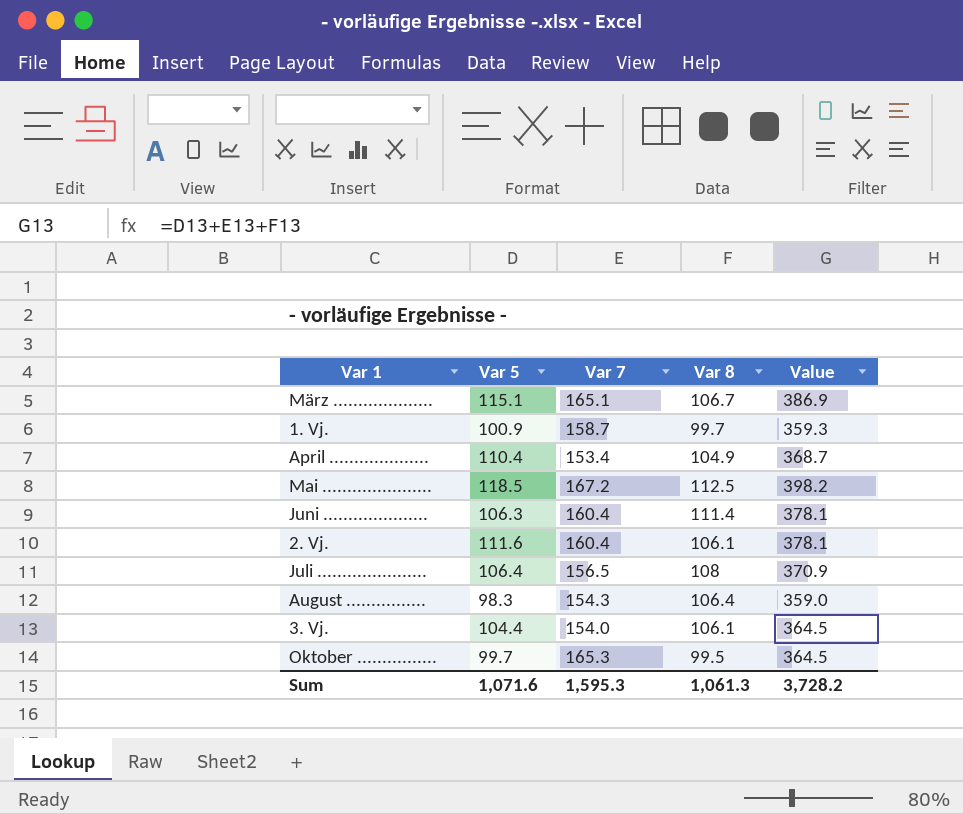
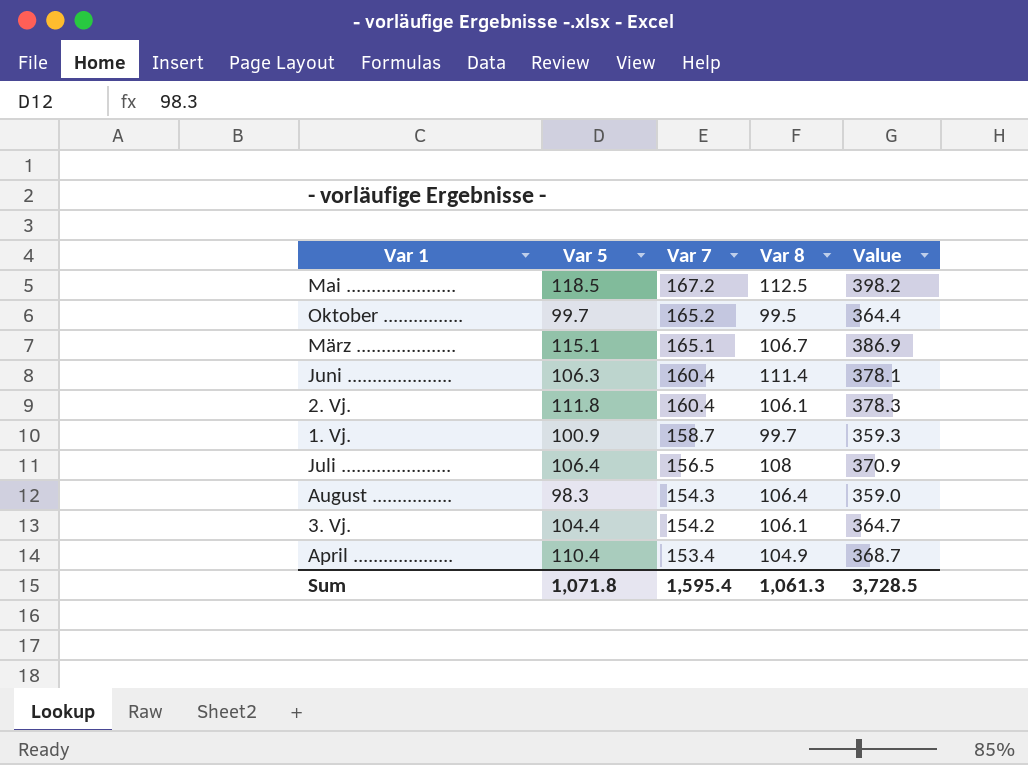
row order: none -> Var 7 descending
Oktober ................ | Var 7: 165.3 -> 165.2
Oktober ................ | Value: 364.5 -> 364.4
2. Vj. | Var 5: 111.6 -> 111.8
2. Vj. | Value: 378.1 -> 378.3
3. Vj. | Var 7: 154.0 -> 154.2
3. Vj. | Value: 364.5 -> 364.7
Sum | Var 5: 1,071.6 -> 1,071.8
Sum | Var 7: 1,595.3 -> 1,595.4
Sum | Value: 3,728.2 -> 3,728.5

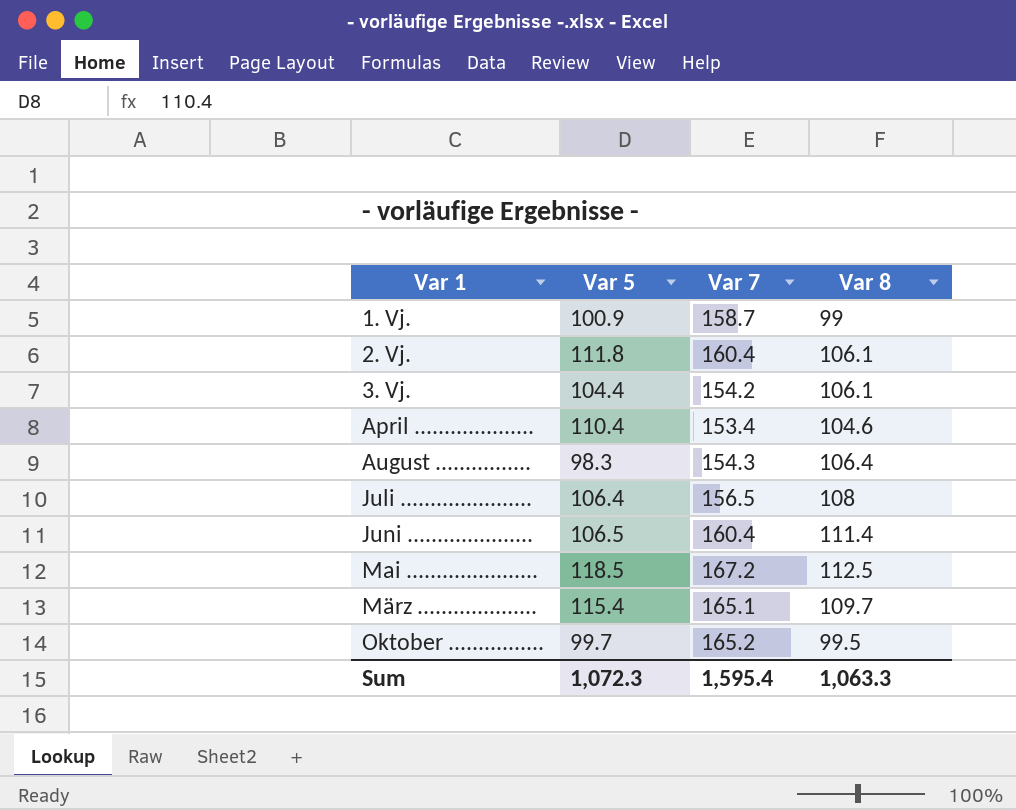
row order: Var 7 descending -> Var 1 ascending
column Value | formula: [Var 5] + [Var 7] + [Var 8] -> none
1. Vj. | Var 8: 99.7 -> 99
April .................... | Var 8: 104.9 -> 104.6
Juni ..................... | Var 5: 106.3 -> 106.5
März .................... | Var 5: 115.1 -> 115.4
März .................... | Var 8: 106.7 -> 109.7
Sum | Var 5: 1,071.8 -> 1,072.3
Sum | Var 8: 1,061.3 -> 1,063.3

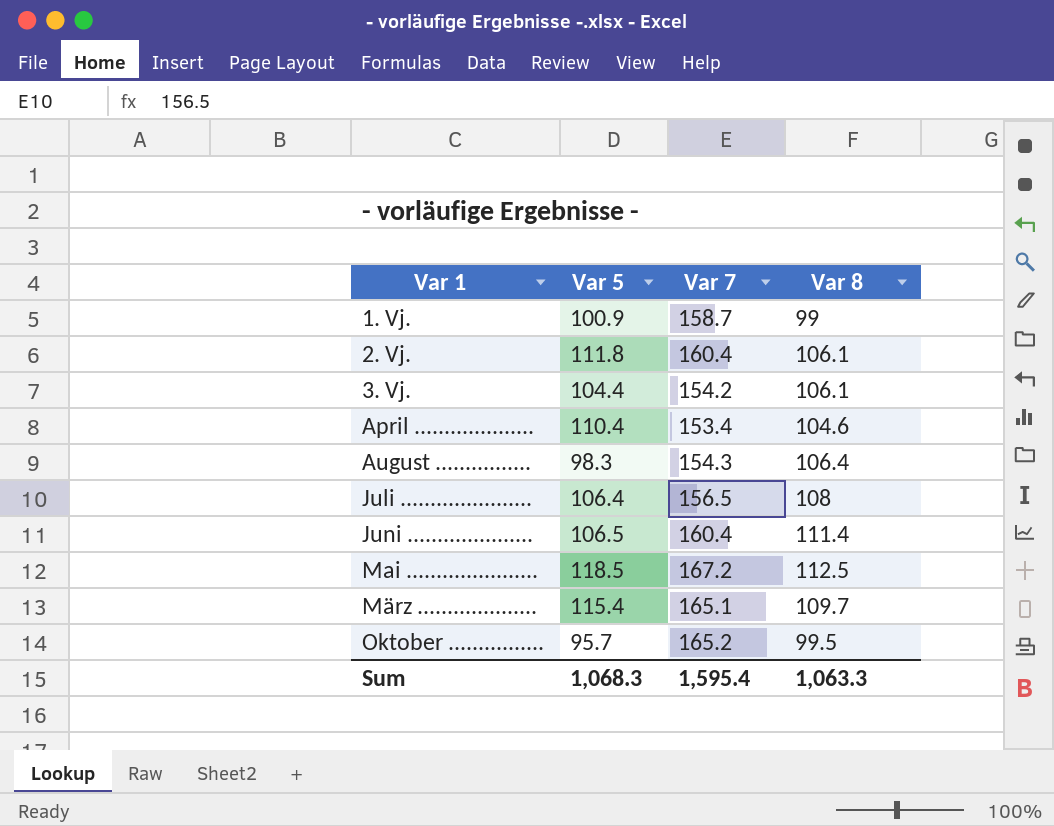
Oktober ................ | Var 5: 99.7 -> 95.7
Sum | Var 5: 1,072.3 -> 1,068.3

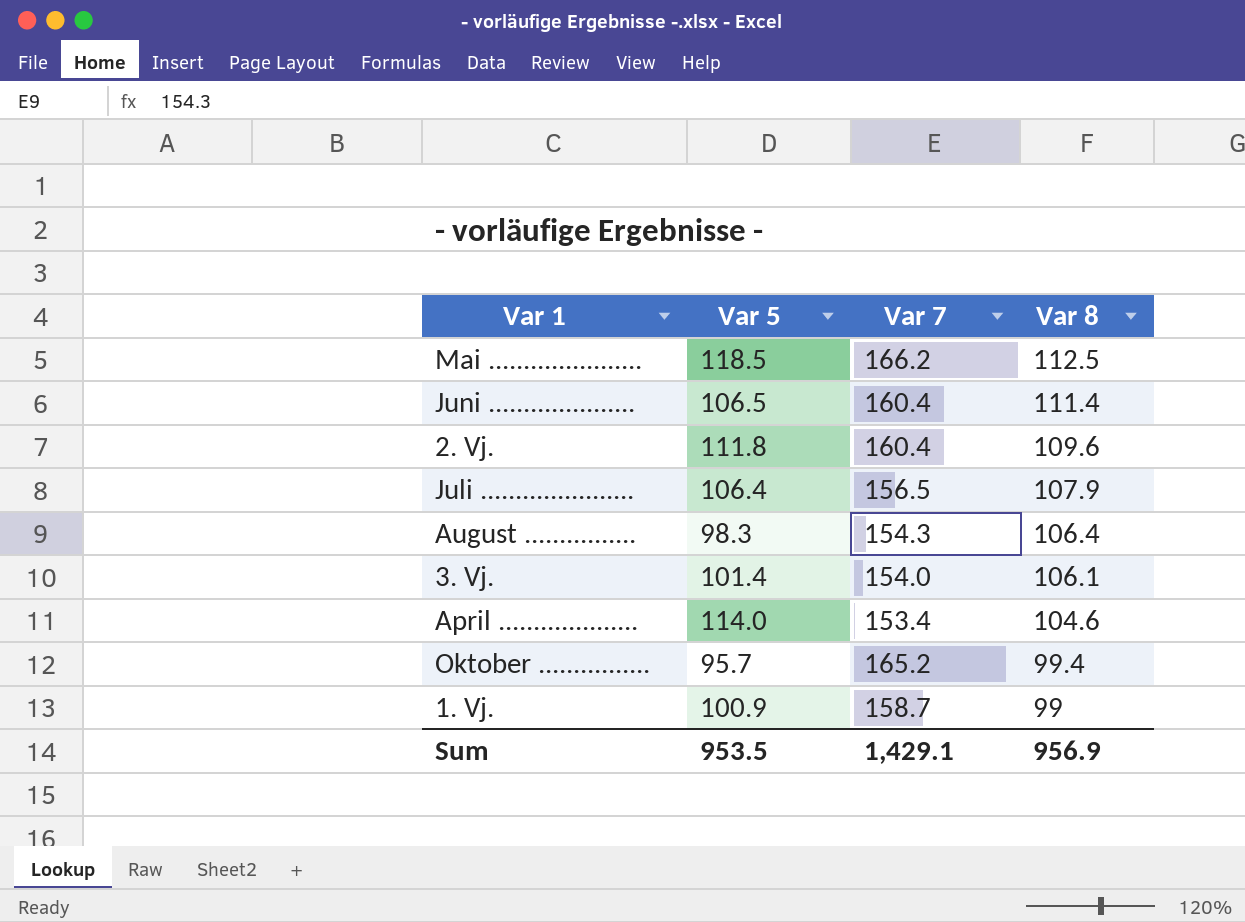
row order: Var 1 ascending -> Var 8 descending
row März ....................: 115.4 | 165.1 | 109.7 -> none
Mai ...................... | Var 7: 167.2 -> 166.2
2. Vj. | Var 8: 106.1 -> 109.6
Juli ...................... | Var 8: 108 -> 107.9
3. Vj. | Var 5: 104.4 -> 101.4
3. Vj. | Var 7: 154.2 -> 154.0
April .................... | Var 5: 110.4 -> 114.0
Oktober ................ | Var 8: 99.5 -> 99.4
Sum | Var 5: 1,068.3 -> 953.5
Sum | Var 7: 1,595.4 -> 1,429.1
Sum | Var 8: 1,063.3 -> 956.9

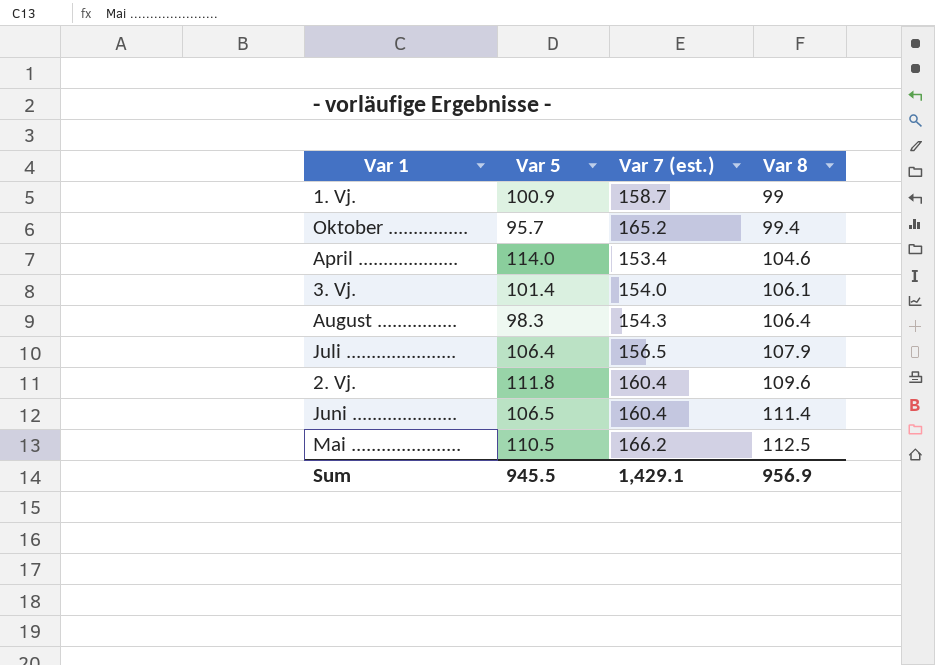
row order: Var 8 descending -> Var 8 ascending
column name: Var 7 -> Var 7 (est.)
Mai ...................... | Var 5: 118.5 -> 110.5
Sum | Var 5: 953.5 -> 945.5

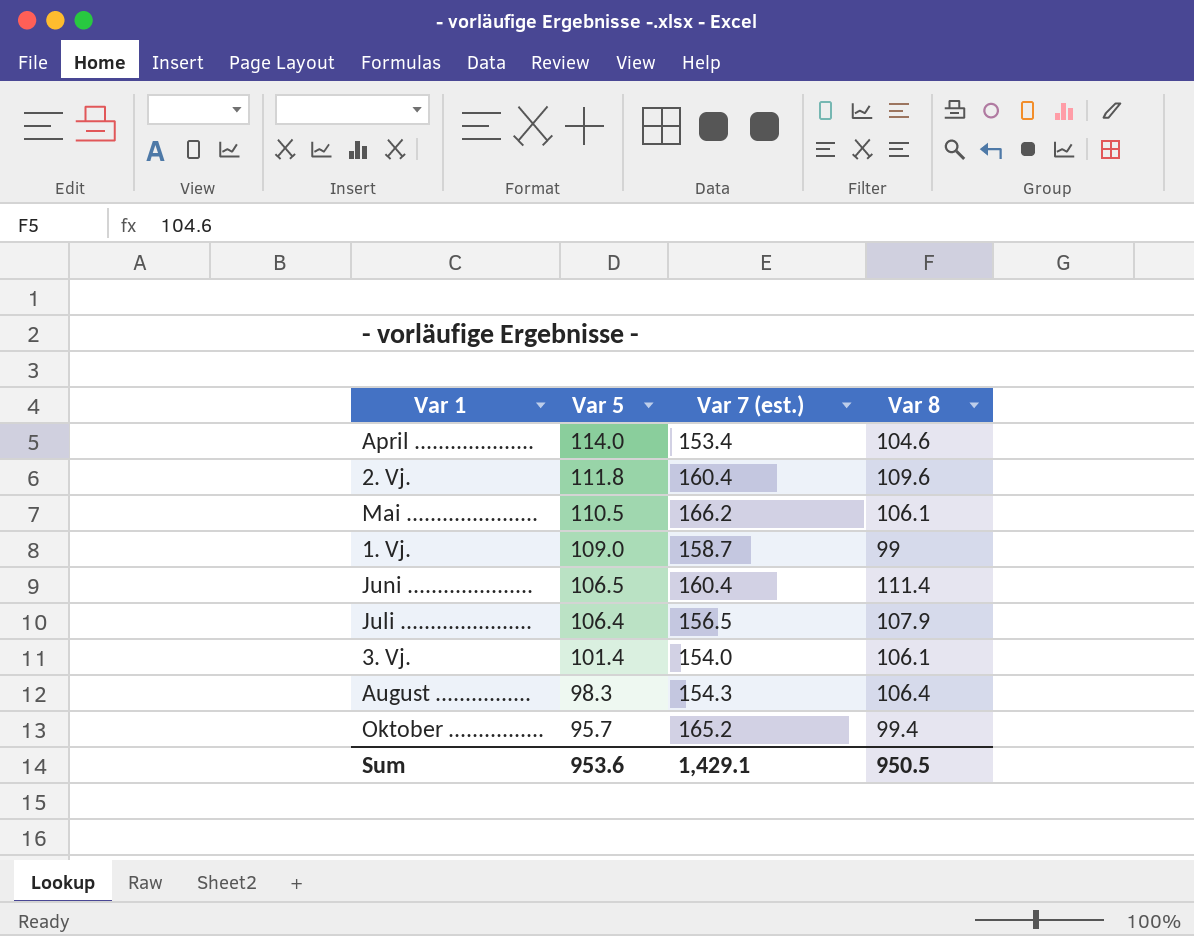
row order: Var 8 ascending -> Var 5 descending
Mai ...................... | Var 8: 112.5 -> 106.1
1. Vj. | Var 5: 100.9 -> 109.0
Sum | Var 5: 945.5 -> 953.6
Sum | Var 8: 956.9 -> 950.5

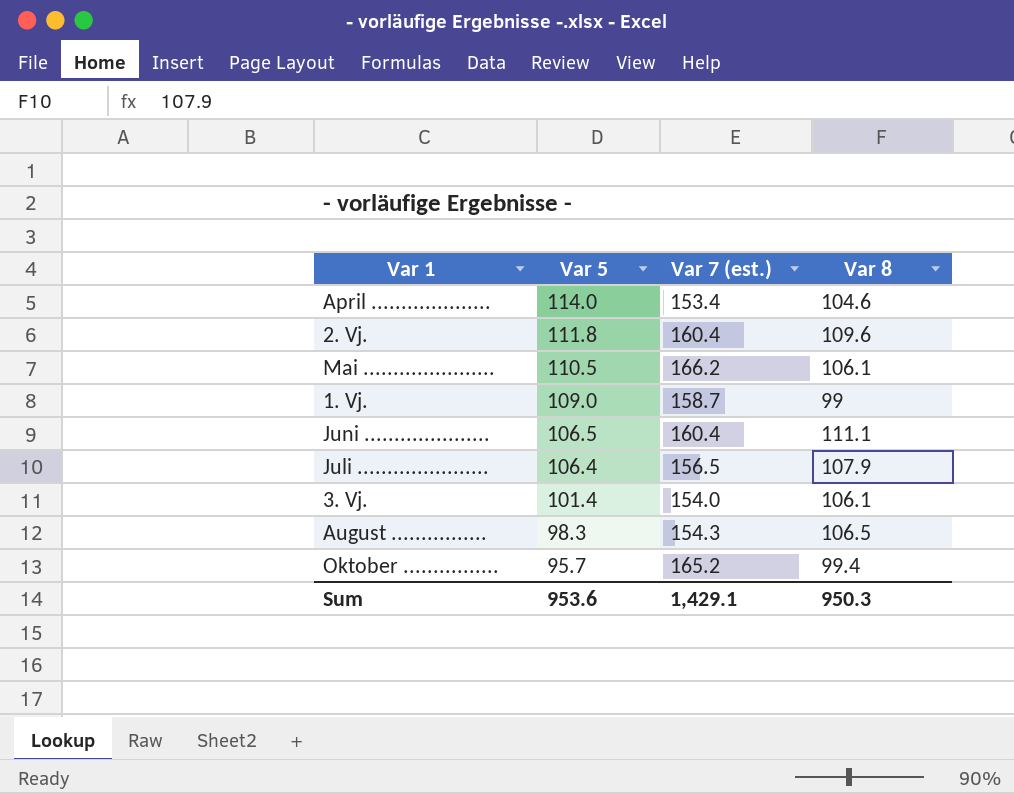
Juni ..................... | Var 8: 111.4 -> 111.1
August ................ | Var 8: 106.4 -> 106.5
Sum | Var 8: 950.5 -> 950.3

